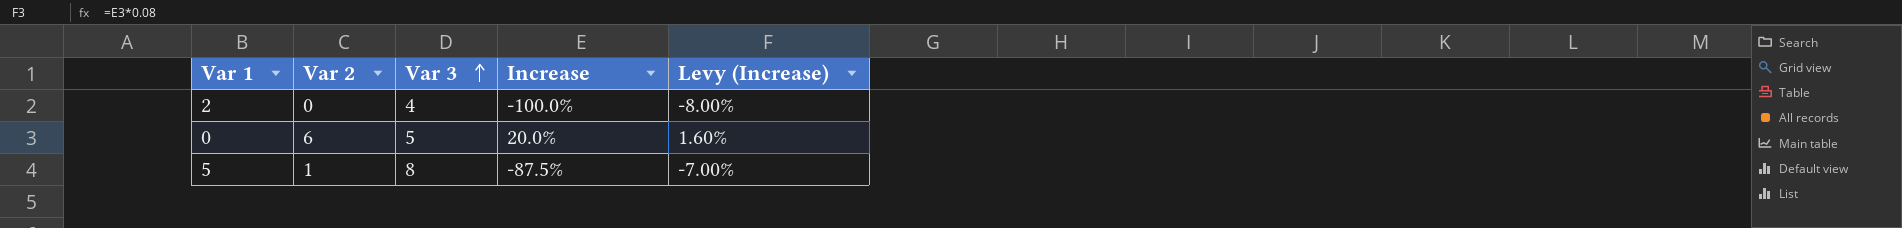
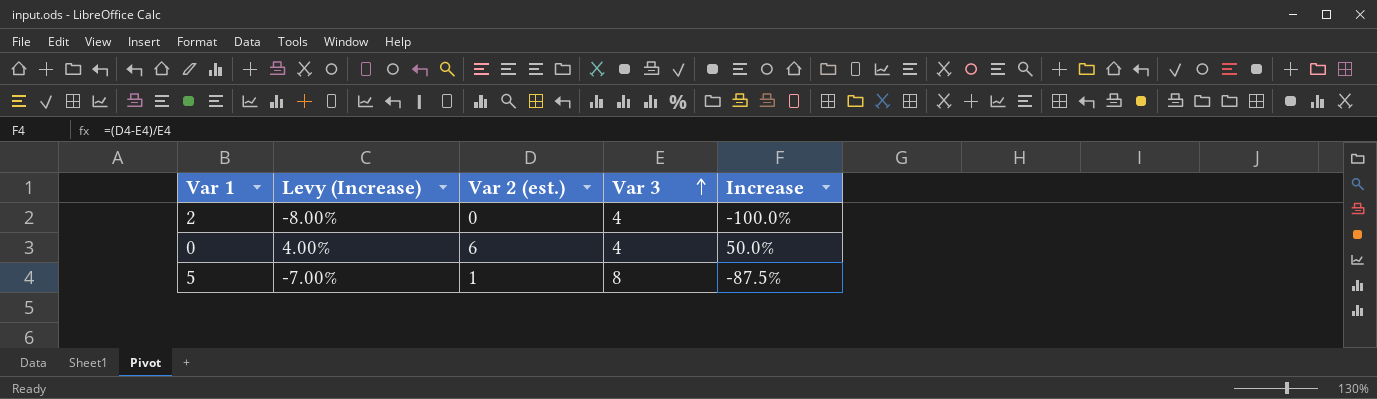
column Levy (Increase) | position: 5 -> 2
column name: Var 2 -> Var 2 (est.)
0 | Levy (Increase): 1.60% -> 4.00%
0 | Var 3: 5 -> 4
0 | Increase: 20.0% -> 50.0%

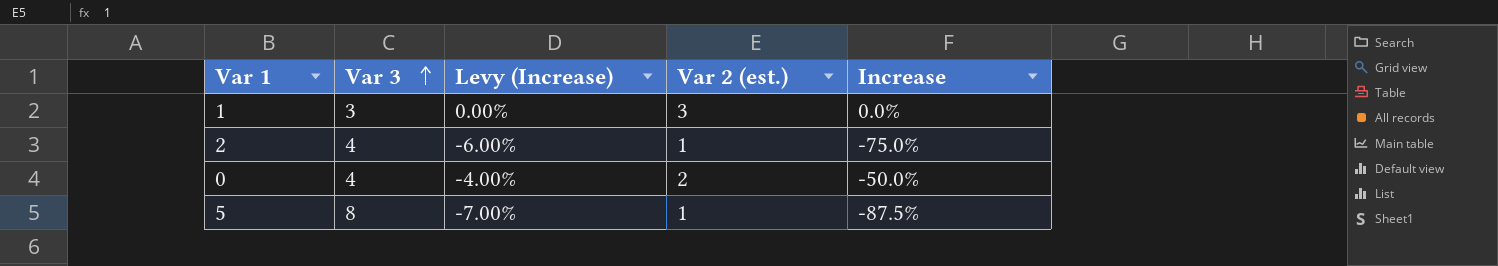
column Var 3 | position: 4 -> 2
row 1: none -> 3 | 0.00% | 3 | 0.0%
2 | Levy (Increase): -8.00% -> -6.00%
2 | Var 2 (est.): 0 -> 1
2 | Increase: -100.0% -> -75.0%
0 | Levy (Increase): 4.00% -> -4.00%
0 | Var 2 (est.): 6 -> 2
0 | Increase: 50.0% -> -50.0%

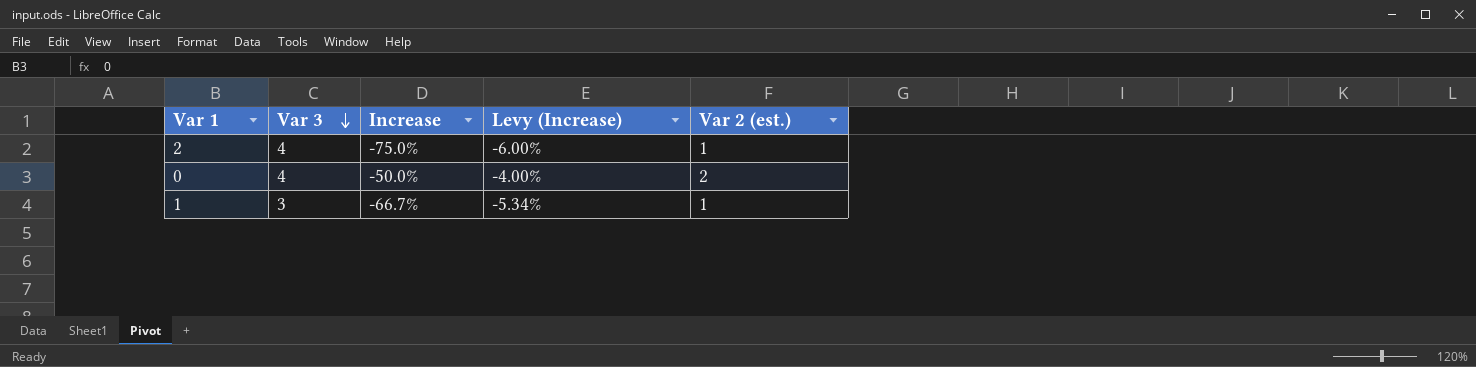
row order: Var 3 ascending -> Var 3 descending
column Increase | position: 5 -> 3
row 5: 8 | -7.00% | 1 | -87.5% -> none
1 | Increase: 0.0% -> -66.7%
1 | Levy (Increase): 0.00% -> -5.34%
1 | Var 2 (est.): 3 -> 1

